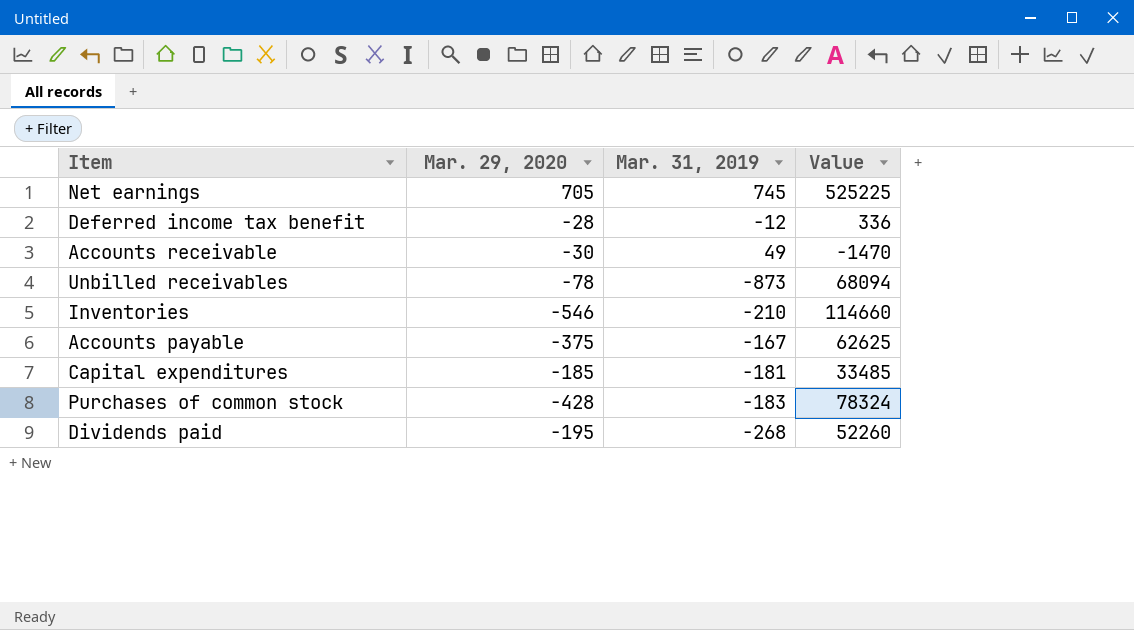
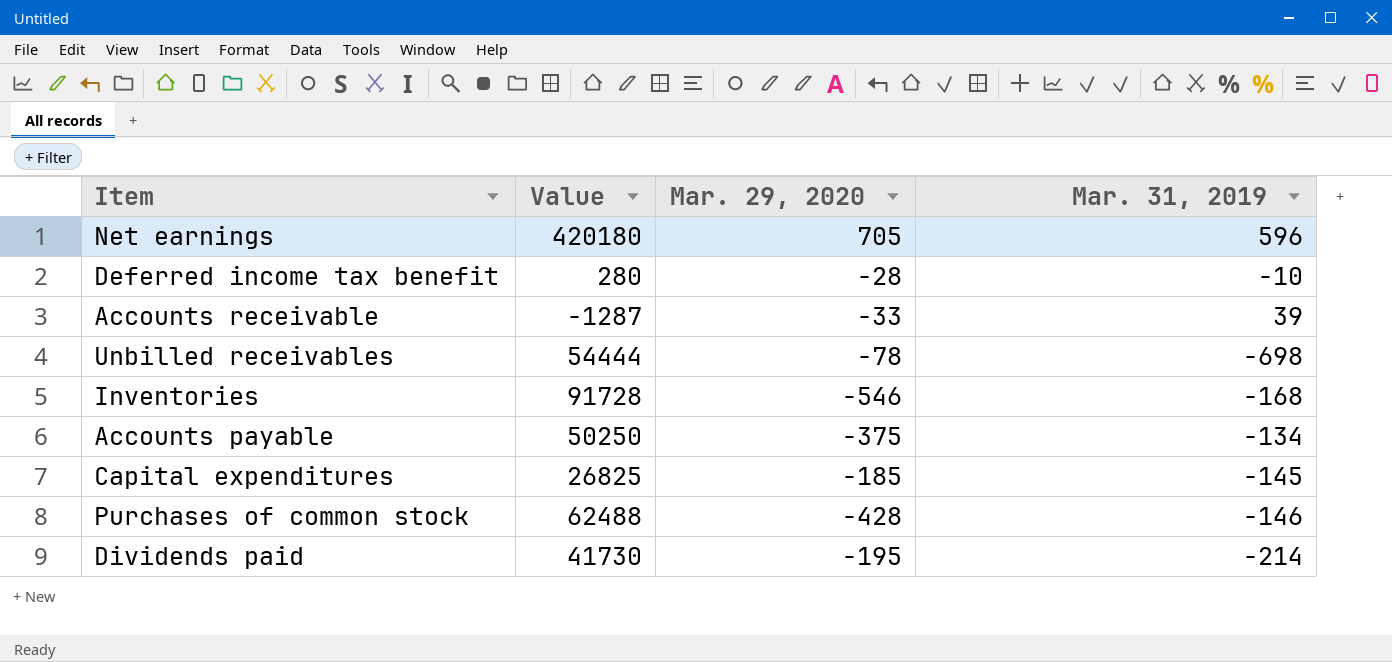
column Value | position: 4 -> 2
Net earnings | Value: 525225 -> 420180
Net earnings | Mar. 31, 2019: 745 -> 596
Deferred income tax benefit | Value: 336 -> 280
Deferred income tax benefit | Mar. 31, 2019: -12 -> -10
Accounts receivable | Value: -1470 -> -1287
Accounts receivable | Mar. 29, 2020: -30 -> -33
Accounts receivable | Mar. 31, 2019: 49 -> 39
Unbilled receivables | Value: 68094 -> 54444
Unbilled receivables | Mar. 31, 2019: -873 -> -698
Inventories | Value: 114660 -> 91728
Inventories | Mar. 31, 2019: -210 -> -168
Accounts payable | Value: 62625 -> 50250
Accounts payable | Mar. 31, 2019: -167 -> -134
Capital expenditures | Value: 33485 -> 26825
Capital expenditures | Mar. 31, 2019: -181 -> -145
Purchases of common stock | Value: 78324 -> 62488
Purchases of common stock | Mar. 31, 2019: -183 -> -146
Dividends paid | Value: 52260 -> 41730
Dividends paid | Mar. 31, 2019: -268 -> -214

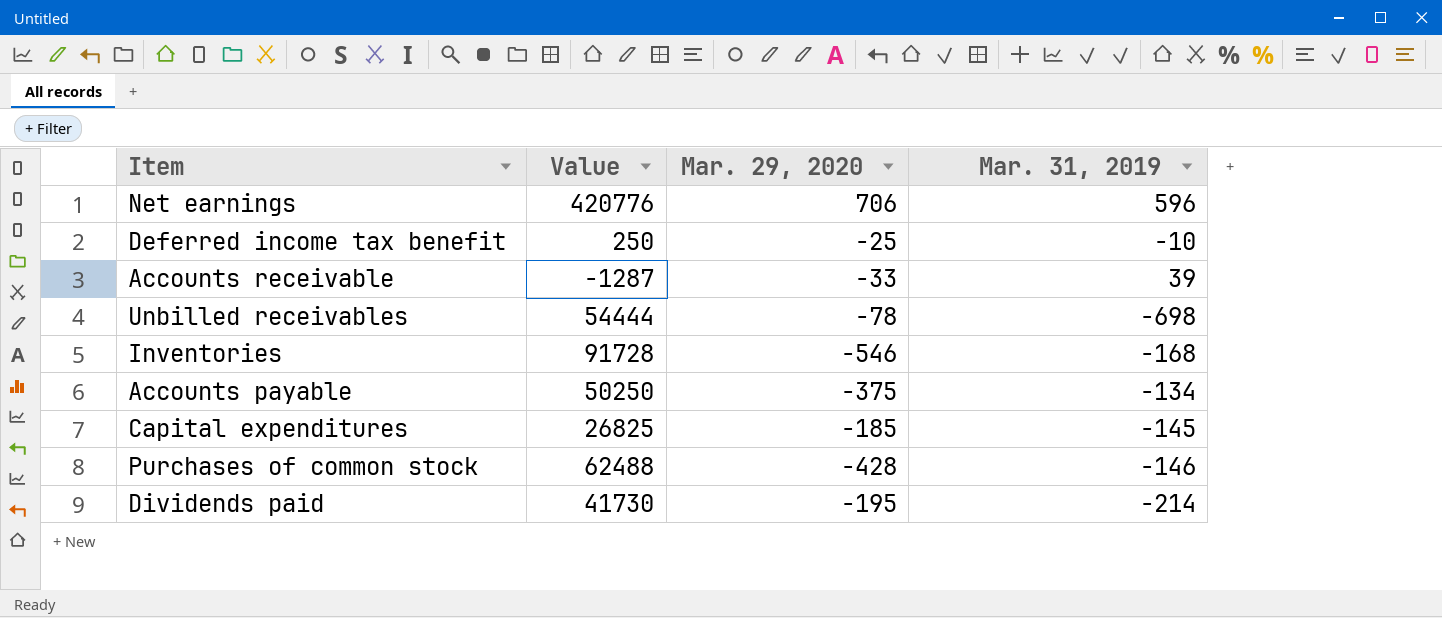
Net earnings | Value: 420180 -> 420776
Net earnings | Mar. 29, 2020: 705 -> 706
Deferred income tax benefit | Value: 280 -> 250
Deferred income tax benefit | Mar. 29, 2020: -28 -> -25

